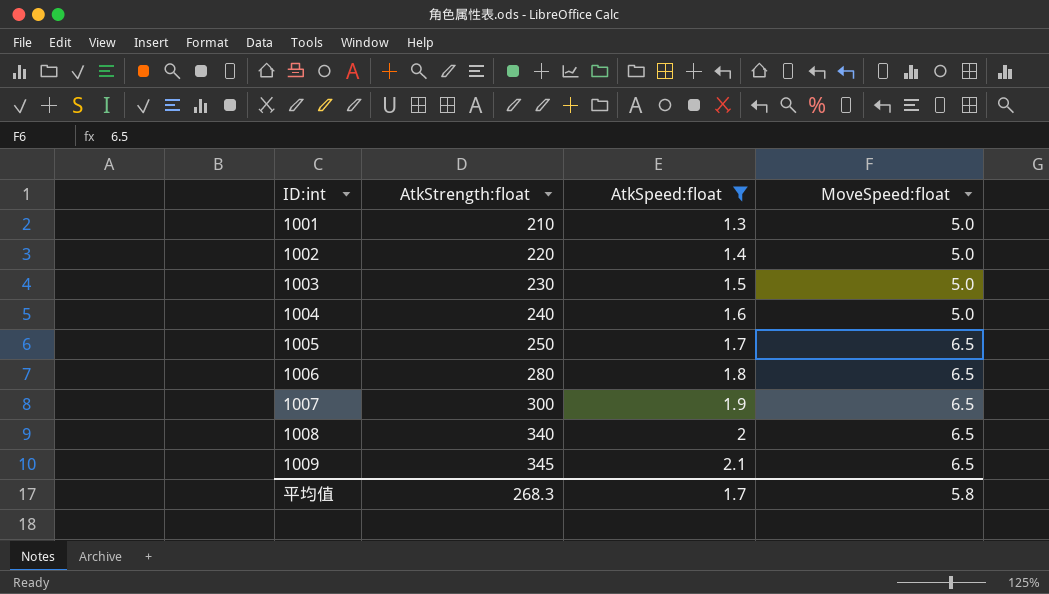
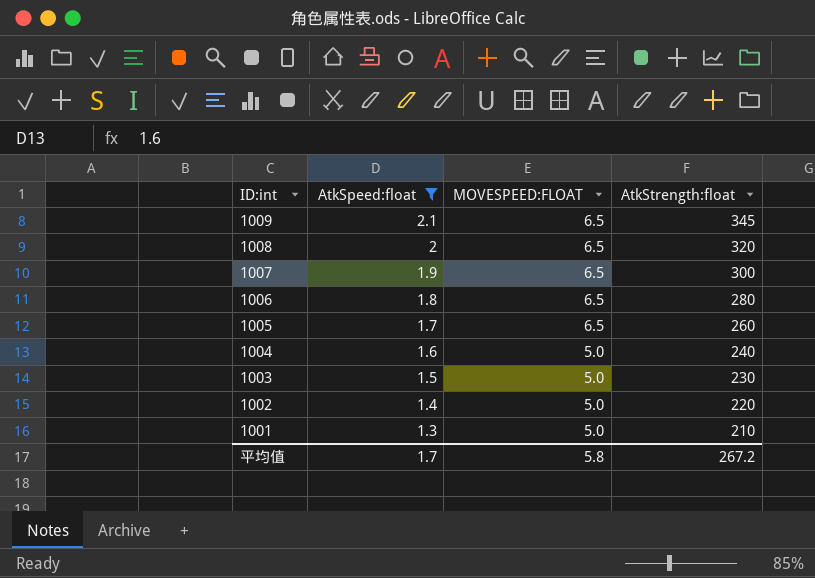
row order: ID:int ascending -> ID:int descending
column name: MoveSpeed:float -> MOVESPEED:FLOAT
column AtkStrength:float | position: 2 -> 4
1008 | AtkStrength:float: 340 -> 320
1005 | AtkStrength:float: 250 -> 260
平均值 | AtkStrength:float: 268.3 -> 267.2

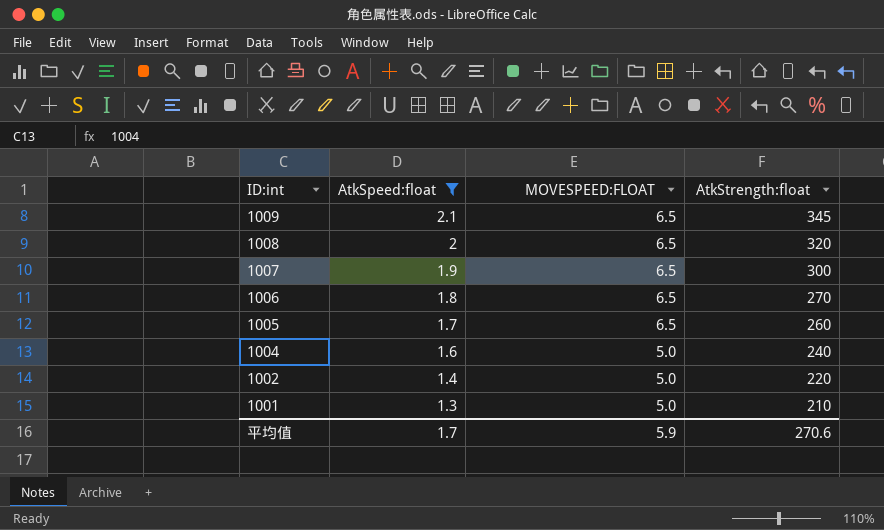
row 1003: 1.5 | 5.0 | 230 -> none
1006 | AtkStrength:float: 280 -> 270
平均值 | MOVESPEED:FLOAT: 5.8 -> 5.9
平均值 | AtkStrength:float: 267.2 -> 270.6

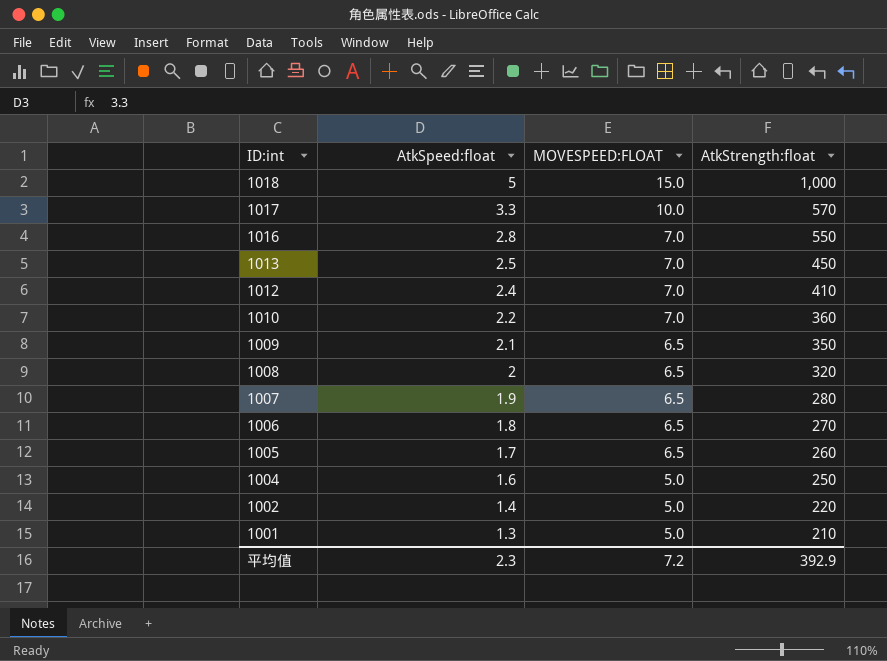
filter: AtkSpeed:float <= 2.1 -> none
1009 | AtkStrength:float: 345 -> 350
1007 | AtkStrength:float: 300 -> 280
1004 | AtkStrength:float: 240 -> 250
平均值 | AtkSpeed:float: 1.7 -> 2.3
平均值 | MOVESPEED:FLOAT: 5.9 -> 7.2
平均值 | AtkStrength:float: 270.6 -> 392.9

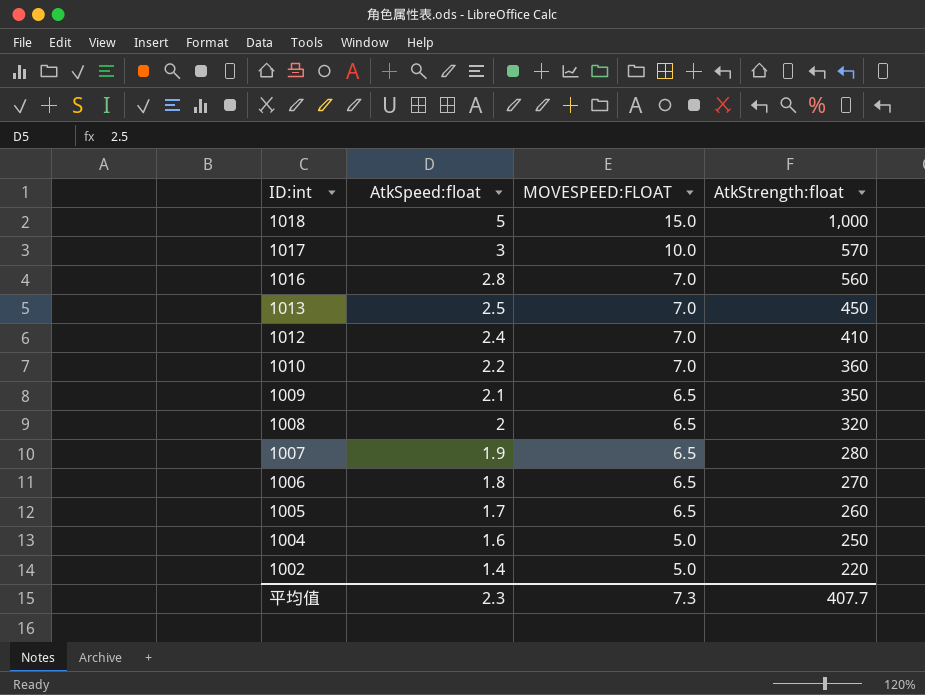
row 1001: 1.3 | 5.0 | 210 -> none
1017 | AtkSpeed:float: 3.3 -> 3
1016 | AtkStrength:float: 550 -> 560
平均值 | MOVESPEED:FLOAT: 7.2 -> 7.3
平均值 | AtkStrength:float: 392.9 -> 407.7

